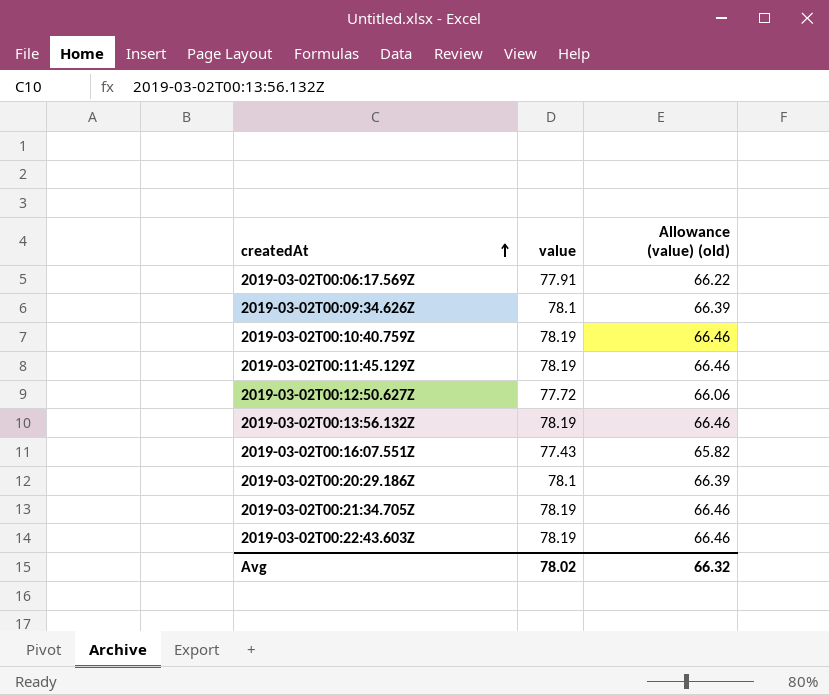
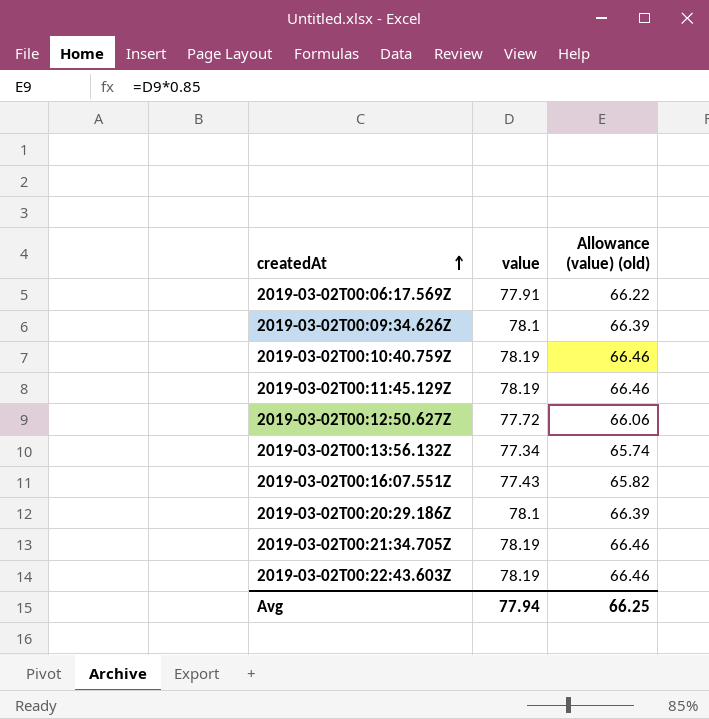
2019-03-02T00:13:56.132Z | value: 78.19 -> 77.34
2019-03-02T00:13:56.132Z | Allowance (value) (old): 66.46 -> 65.74
Avg | value: 78.02 -> 77.94
Avg | Allowance (value) (old): 66.32 -> 66.25

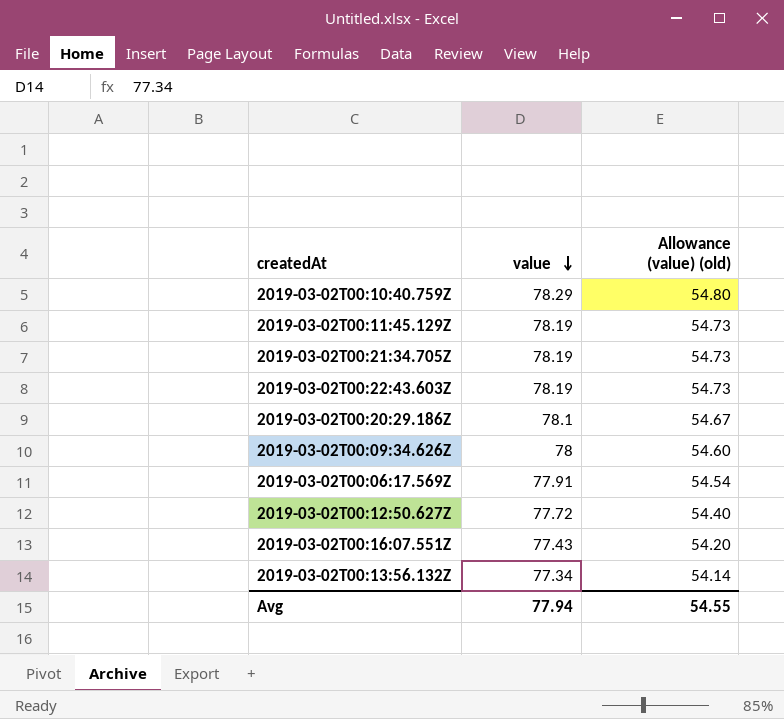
row order: createdAt ascending -> value descending
column Allowance (value) (old) | formula: [value] * 0.85 -> [value] * 0.7
2019-03-02T00:10:40.759Z | value: 78.19 -> 78.29
2019-03-02T00:09:34.626Z | value: 78.1 -> 78
Avg | Allowance (value) (old): 66.25 -> 54.55

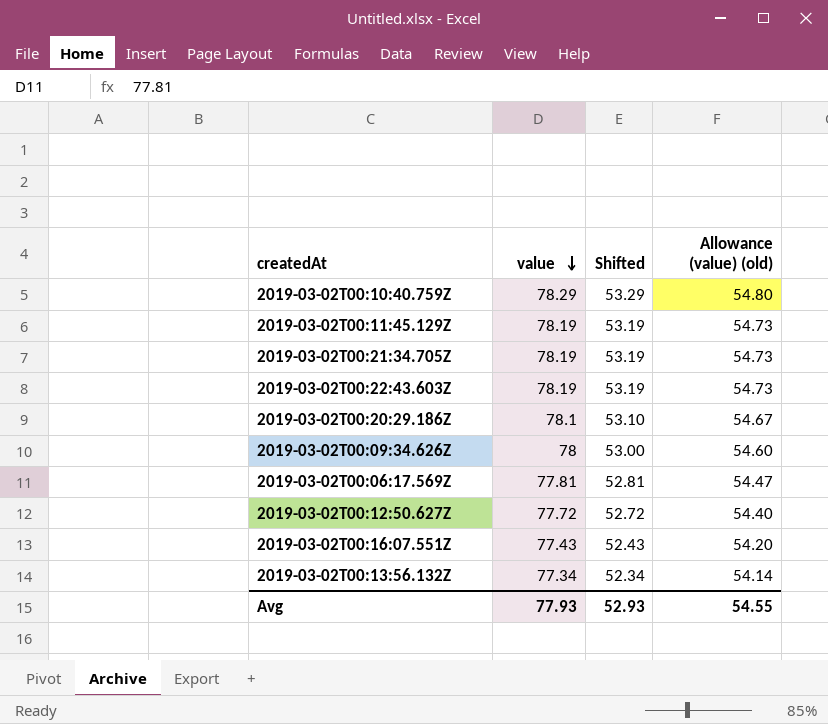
column Shifted | formula: none -> [value] - 25
2019-03-02T00:06:17.569Z | value: 77.91 -> 77.81
2019-03-02T00:06:17.569Z | Allowance (value) (old): 54.54 -> 54.47
Avg | value: 77.94 -> 77.93

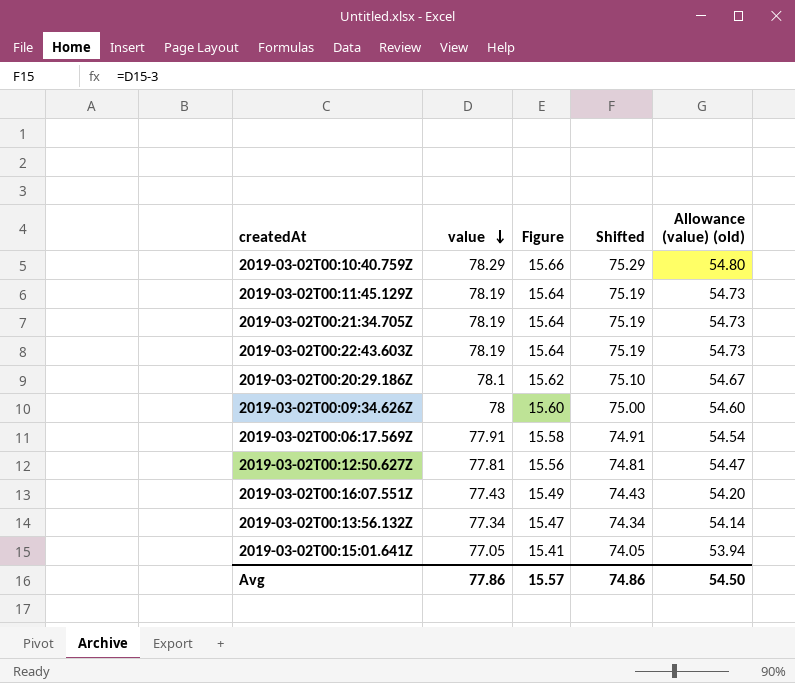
column Figure | formula: none -> [value] * 0.2
column Shifted | formula: [value] - 25 -> [value] - 3
2019-03-02T00:06:17.569Z | value: 77.81 -> 77.91
2019-03-02T00:06:17.569Z | Allowance (value) (old): 54.47 -> 54.54
2019-03-02T00:12:50.627Z | value: 77.72 -> 77.81
2019-03-02T00:12:50.627Z | Allowance (value) (old): 54.40 -> 54.47
row 2019-03-02T00:15:01.641Z: none -> 77.05 | 15.41 | 74.05 | 53.94
Avg | value: 77.93 -> 77.86
Avg | Shifted: 52.93 -> 74.86
Avg | Allowance (value) (old): 54.55 -> 54.50

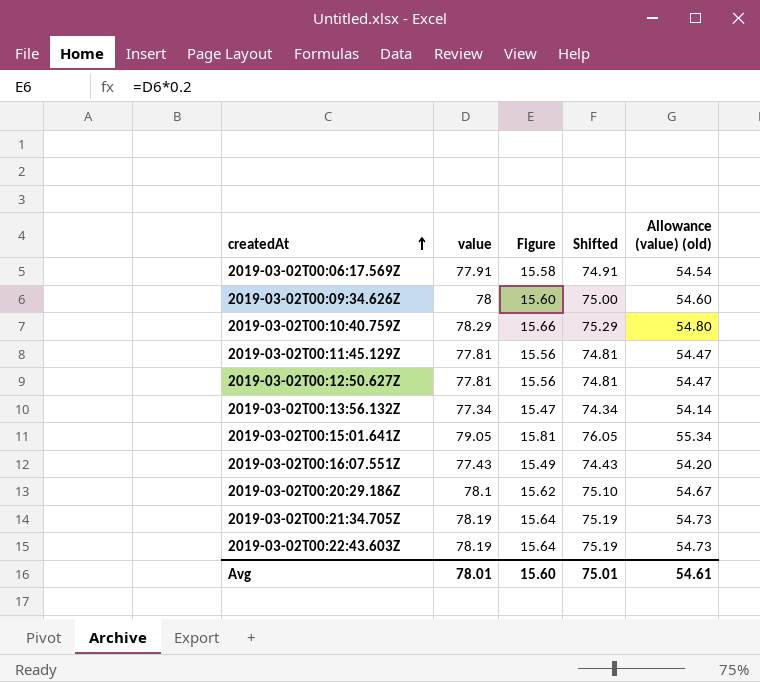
row order: value descending -> createdAt ascending
2019-03-02T00:11:45.129Z | value: 78.19 -> 77.81
2019-03-02T00:11:45.129Z | Figure: 15.64 -> 15.56
2019-03-02T00:11:45.129Z | Shifted: 75.19 -> 74.81
2019-03-02T00:11:45.129Z | Allowance (value) (old): 54.73 -> 54.47
2019-03-02T00:15:01.641Z | value: 77.05 -> 79.05
2019-03-02T00:15:01.641Z | Figure: 15.41 -> 15.81
2019-03-02T00:15:01.641Z | Shifted: 74.05 -> 76.05
2019-03-02T00:15:01.641Z | Allowance (value) (old): 53.94 -> 55.34
Avg | value: 77.86 -> 78.01
Avg | Figure: 15.57 -> 15.60
Avg | Shifted: 74.86 -> 75.01
Avg | Allowance (value) (old): 54.50 -> 54.61

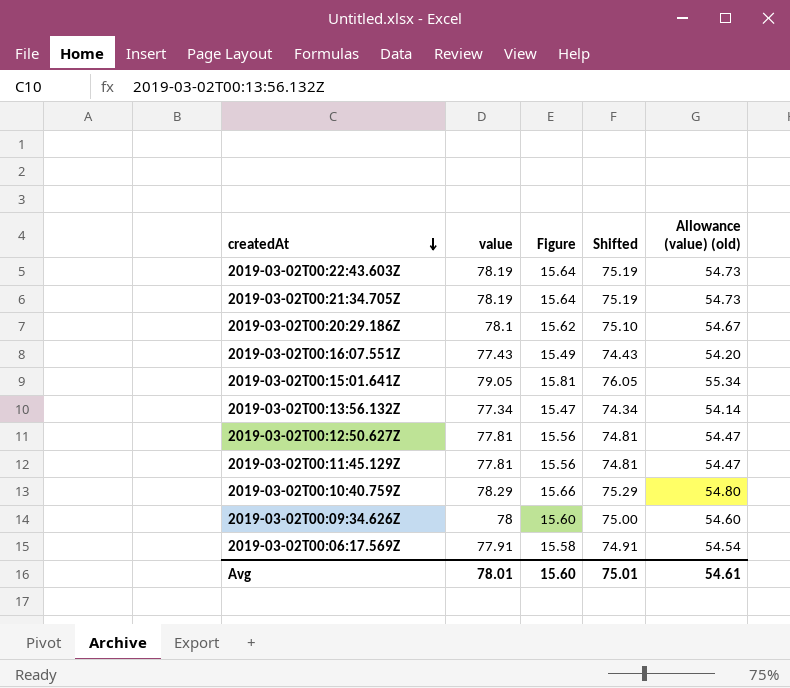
row order: createdAt ascending -> createdAt descending

